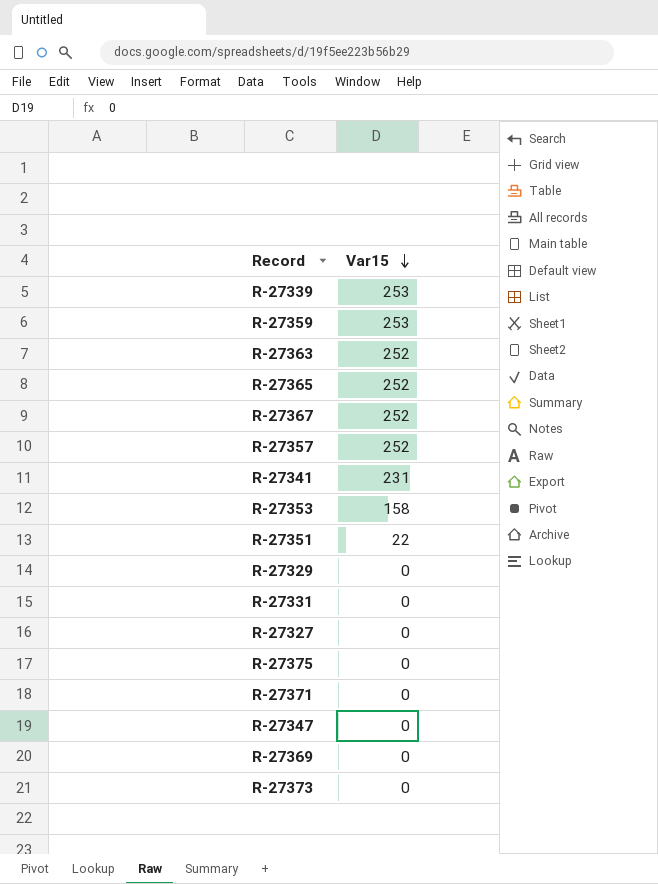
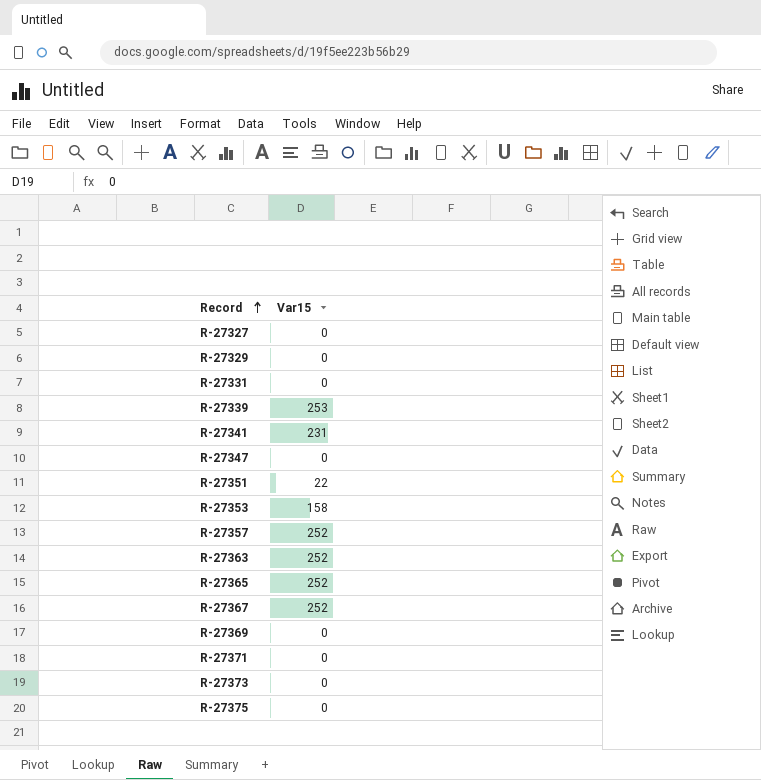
row order: Var15 descending -> Record ascending
row R-27359: 253 -> none

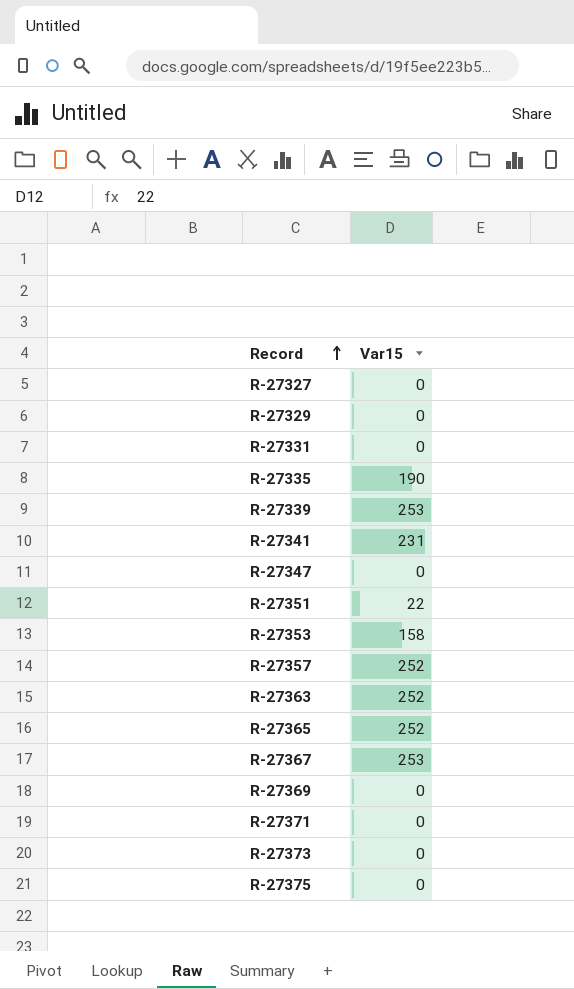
row R-27335: none -> 190
R-27367 | Var15: 252 -> 253

